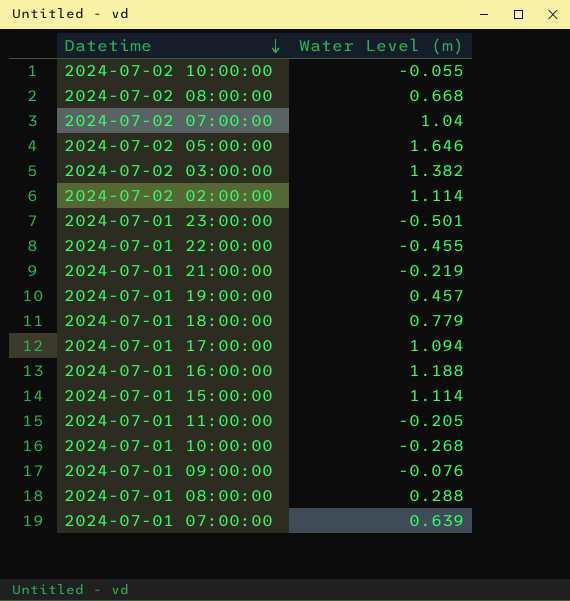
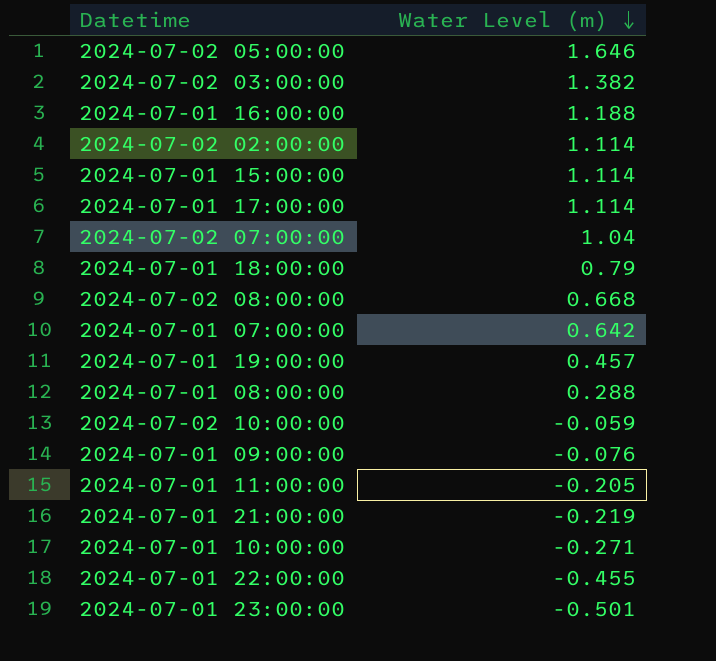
row order: Datetime descending -> Water Level (m) descending
2024-07-01 17:00:00 | Water Level (m): 1.094 -> 1.114
2024-07-01 18:00:00 | Water Level (m): 0.779 -> 0.79
2024-07-01 07:00:00 | Water Level (m): 0.639 -> 0.642
2024-07-02 10:00:00 | Water Level (m): -0.055 -> -0.059
2024-07-01 10:00:00 | Water Level (m): -0.268 -> -0.271

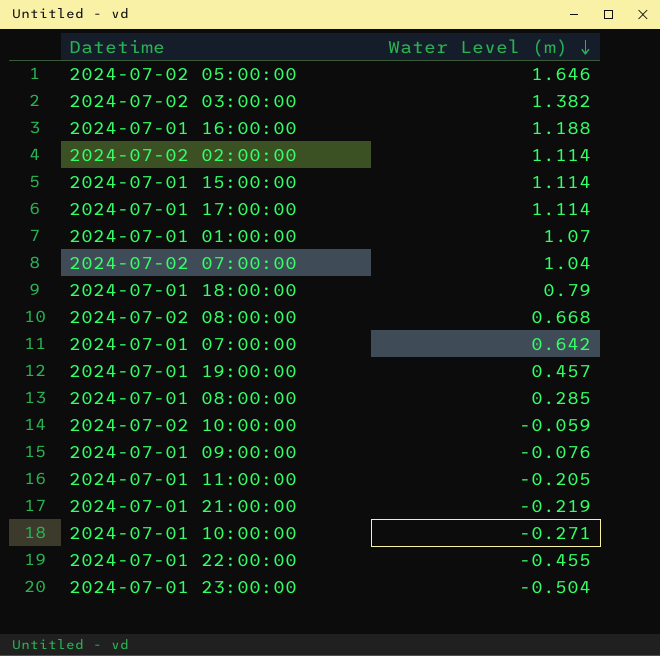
row 2024-07-01 01:00:00: none -> 1.07
2024-07-01 08:00:00 | Water Level (m): 0.288 -> 0.285
2024-07-01 23:00:00 | Water Level (m): -0.501 -> -0.504

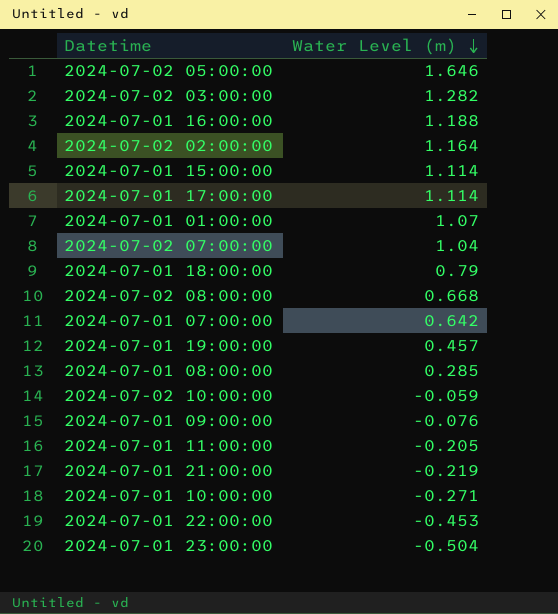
2024-07-02 03:00:00 | Water Level (m): 1.382 -> 1.282
2024-07-02 02:00:00 | Water Level (m): 1.114 -> 1.164
2024-07-01 22:00:00 | Water Level (m): -0.455 -> -0.453

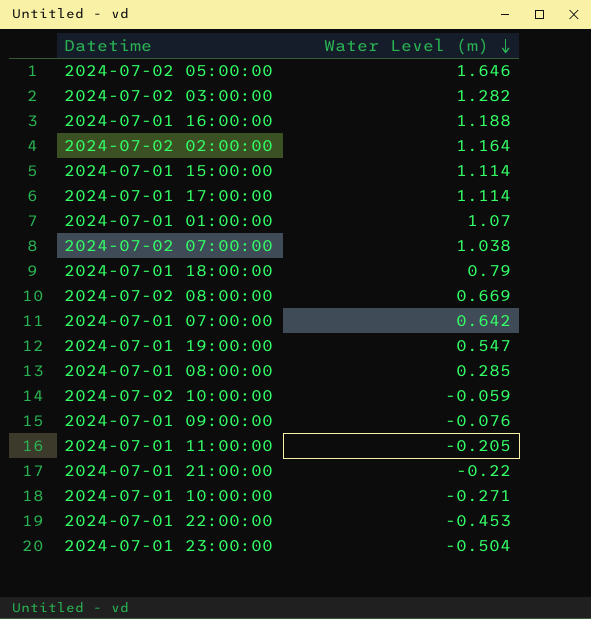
2024-07-02 07:00:00 | Water Level (m): 1.04 -> 1.038
2024-07-02 08:00:00 | Water Level (m): 0.668 -> 0.669
2024-07-01 19:00:00 | Water Level (m): 0.457 -> 0.547
2024-07-01 21:00:00 | Water Level (m): -0.219 -> -0.22

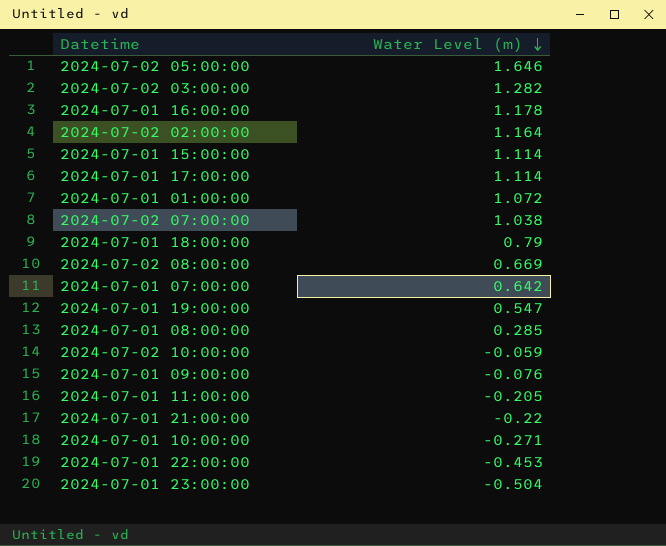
2024-07-01 16:00:00 | Water Level (m): 1.188 -> 1.178
2024-07-01 01:00:00 | Water Level (m): 1.07 -> 1.072

